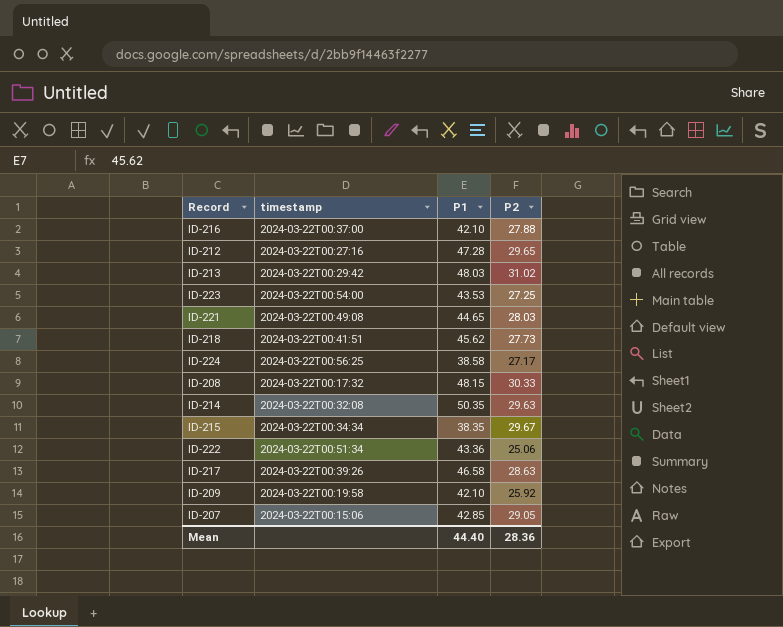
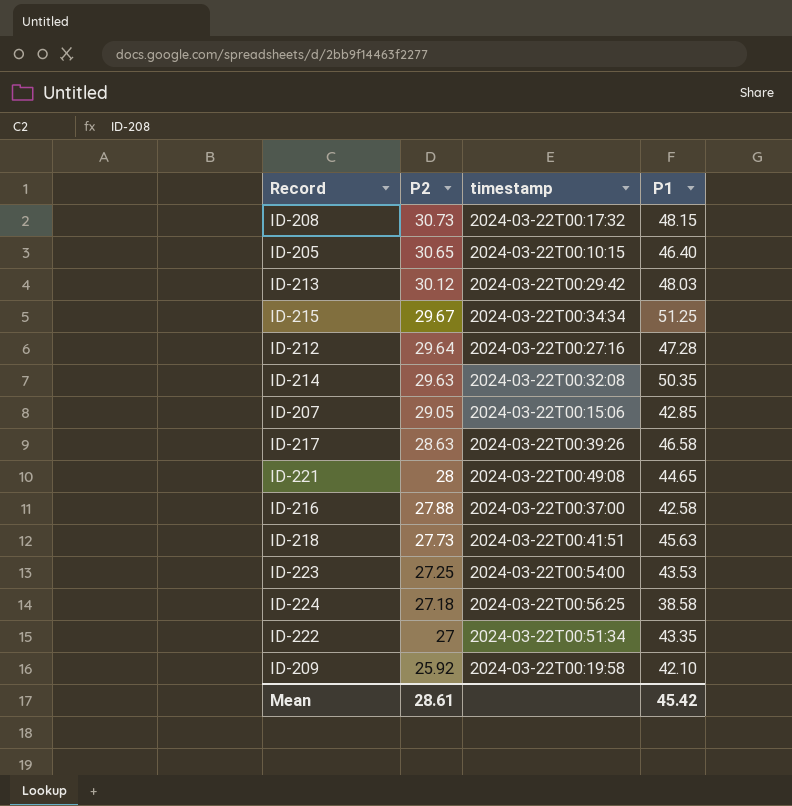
row order: none -> P2 descending
column P2 | position: 4 -> 2
ID-208 | P2: 30.33 -> 30.73
row ID-205: none -> 30.65 | 2024-03-22T00:10:15 | 46.40
ID-213 | P2: 31.02 -> 30.12
ID-215 | P1: 38.35 -> 51.25
ID-212 | P2: 29.65 -> 29.64
ID-221 | P2: 28.03 -> 28
ID-216 | P1: 42.10 -> 42.58
ID-218 | P1: 45.62 -> 45.63
ID-224 | P2: 27.17 -> 27.18
ID-222 | P2: 25.06 -> 27
ID-222 | P1: 43.36 -> 43.35
Mean | P2: 28.36 -> 28.61
Mean | P1: 44.40 -> 45.42

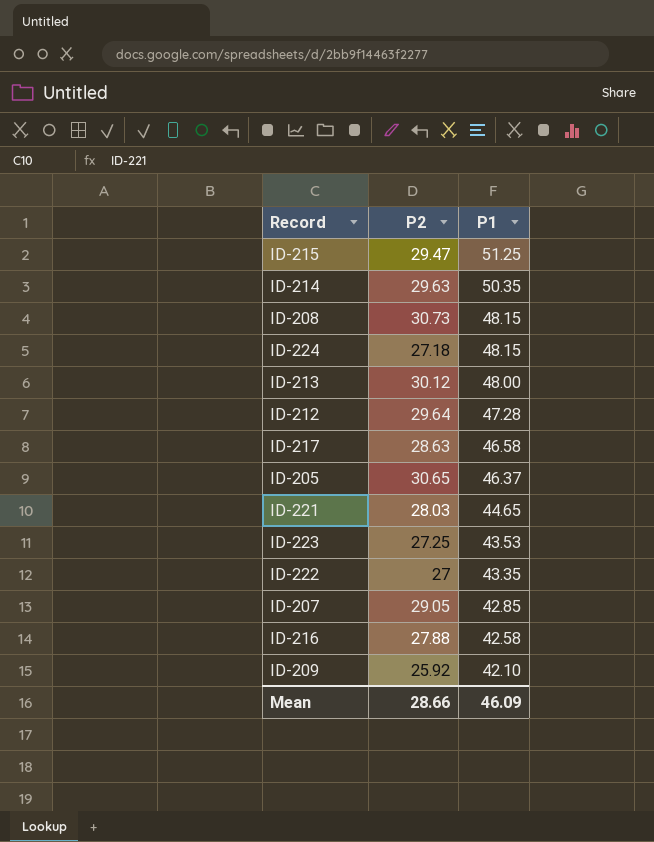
row order: P2 descending -> P1 descending
column timestamp | position: 3 -> none
row ID-218: 27.73 | 2024-03-22T00:41:51 | 45.63 -> none
ID-215 | P2: 29.67 -> 29.47
ID-224 | P1: 38.58 -> 48.15
ID-213 | P1: 48.03 -> 48.00
ID-205 | P1: 46.40 -> 46.37
ID-221 | P2: 28 -> 28.03
Mean | P2: 28.61 -> 28.66
Mean | P1: 45.42 -> 46.09

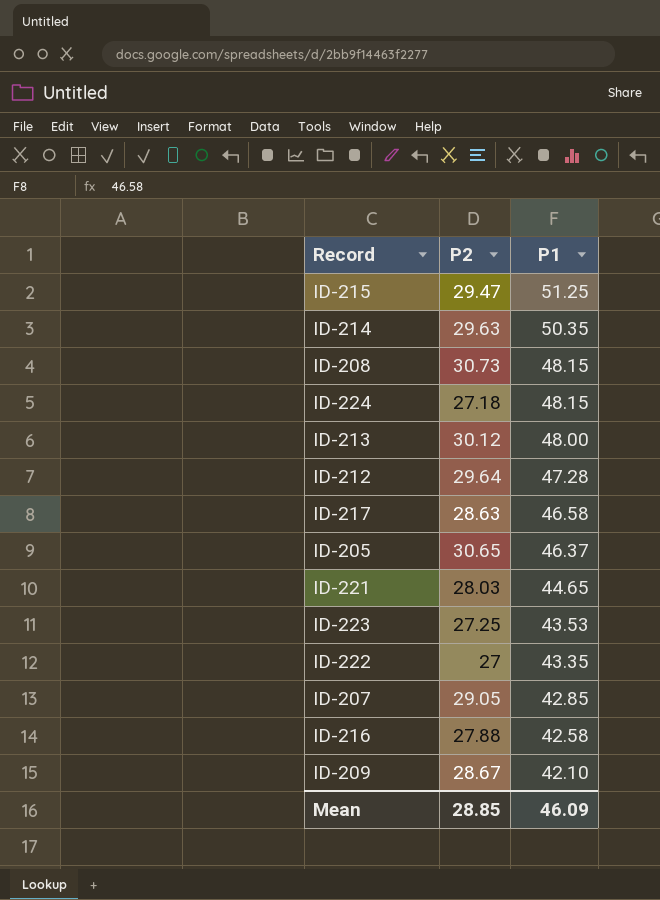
ID-209 | P2: 25.92 -> 28.67
Mean | P2: 28.66 -> 28.85

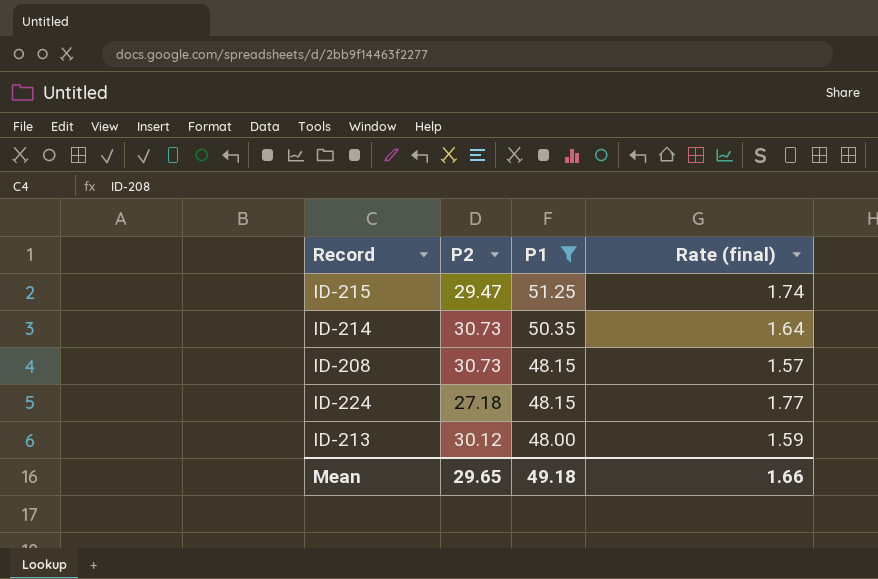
filter: none -> P1 >= 48.00
column Rate (final) | formula: none -> [P1] / [P2]
ID-214 | P2: 29.63 -> 30.73
Mean | P2: 28.85 -> 29.65
Mean | P1: 46.09 -> 49.18

